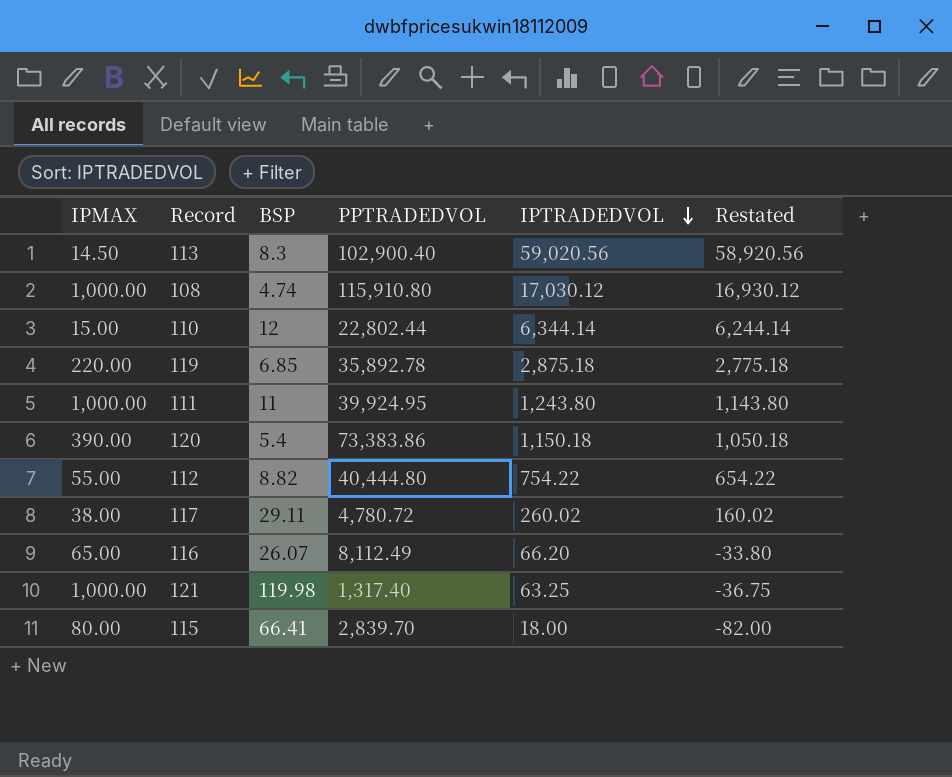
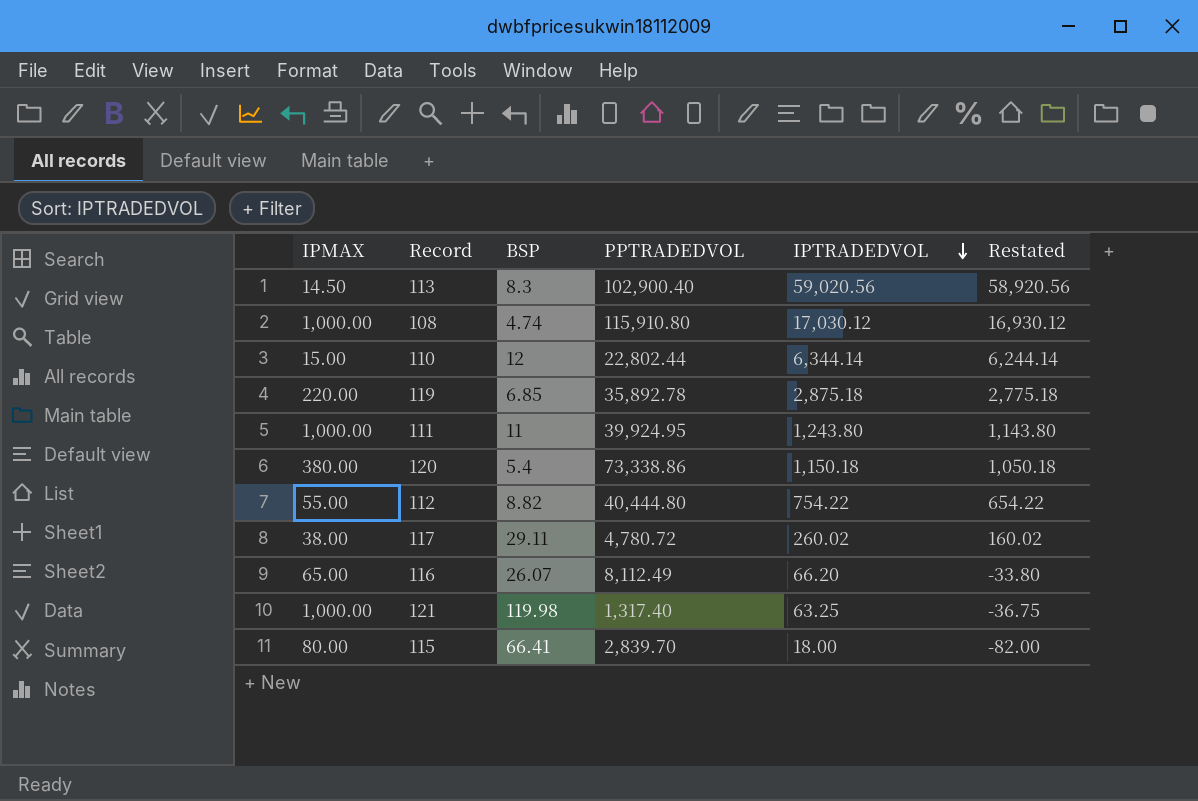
120 | IPMAX: 390.00 -> 380.00
120 | PPTRADEDVOL: 73,383.86 -> 73,338.86

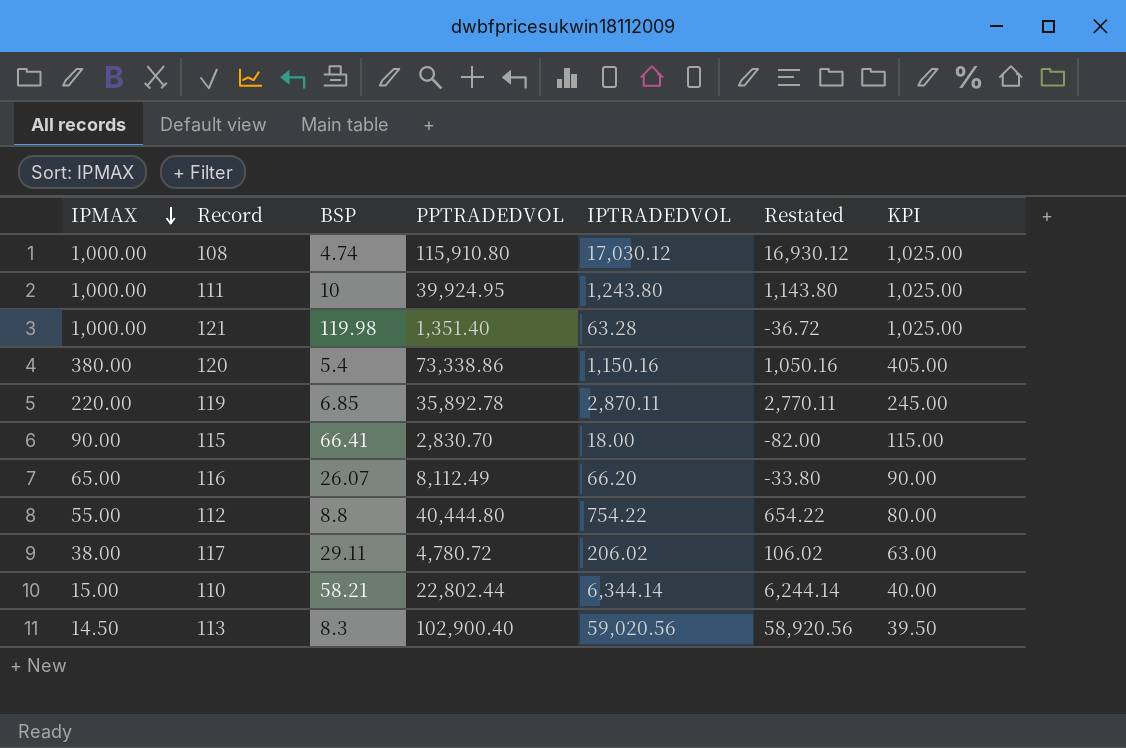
row order: IPTRADEDVOL descending -> IPMAX descending
column KPI | formula: none -> [IPMAX] + 25
111 | BSP: 11 -> 10
121 | PPTRADEDVOL: 1,317.40 -> 1,351.40
121 | IPTRADEDVOL: 63.25 -> 63.28
121 | Restated: -36.75 -> -36.72
120 | IPTRADEDVOL: 1,150.18 -> 1,150.16
120 | Restated: 1,050.18 -> 1,050.16
119 | IPTRADEDVOL: 2,875.18 -> 2,870.11
119 | Restated: 2,775.18 -> 2,770.11
115 | IPMAX: 80.00 -> 90.00
115 | PPTRADEDVOL: 2,839.70 -> 2,830.70
112 | BSP: 8.82 -> 8.8
117 | IPTRADEDVOL: 260.02 -> 206.02
117 | Restated: 160.02 -> 106.02
110 | BSP: 12 -> 58.21

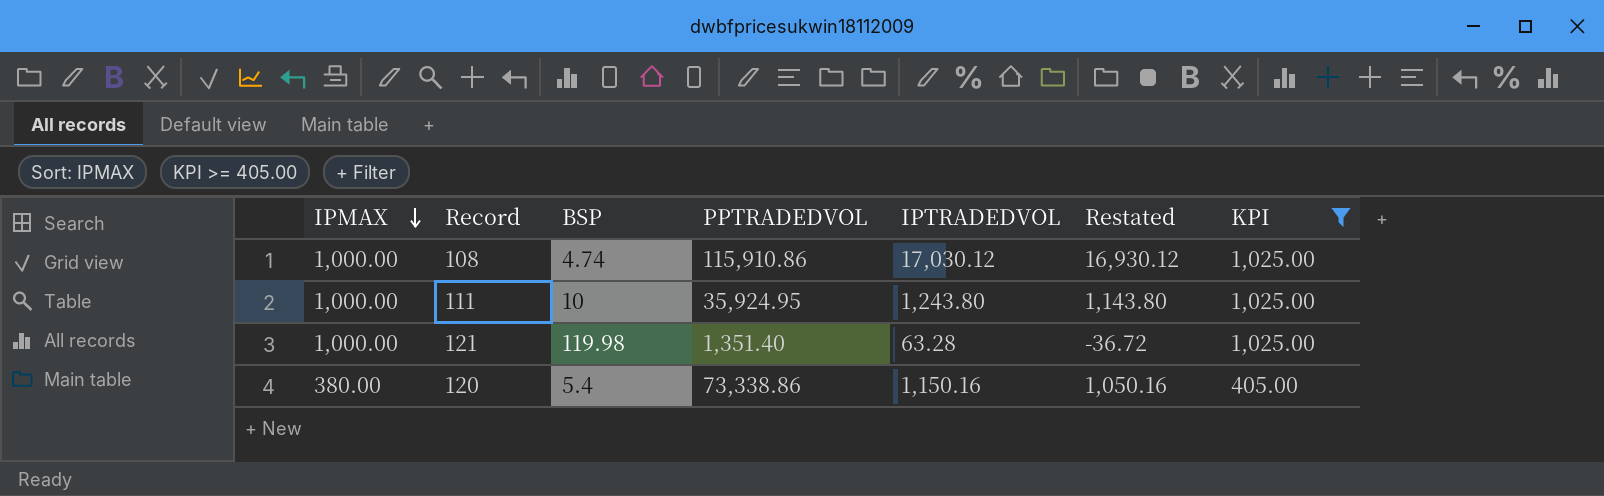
filter: none -> KPI >= 405.00
108 | PPTRADEDVOL: 115,910.80 -> 115,910.86
111 | PPTRADEDVOL: 39,924.95 -> 35,924.95

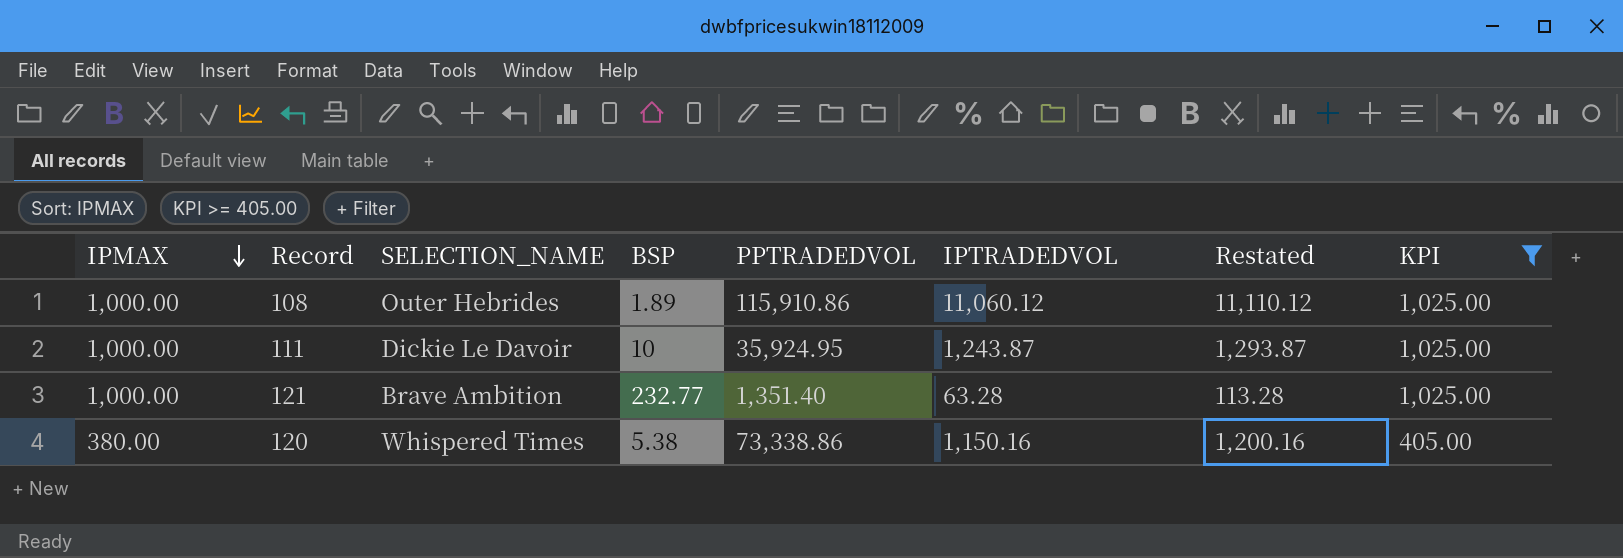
column SELECTION_NAME | position: none -> 3
column Restated | formula: [IPTRADEDVOL] - 100 -> [IPTRADEDVOL] + 50
108 | BSP: 4.74 -> 1.89
108 | IPTRADEDVOL: 17,030.12 -> 11,060.12
111 | IPTRADEDVOL: 1,243.80 -> 1,243.87
121 | BSP: 119.98 -> 232.77
120 | BSP: 5.4 -> 5.38

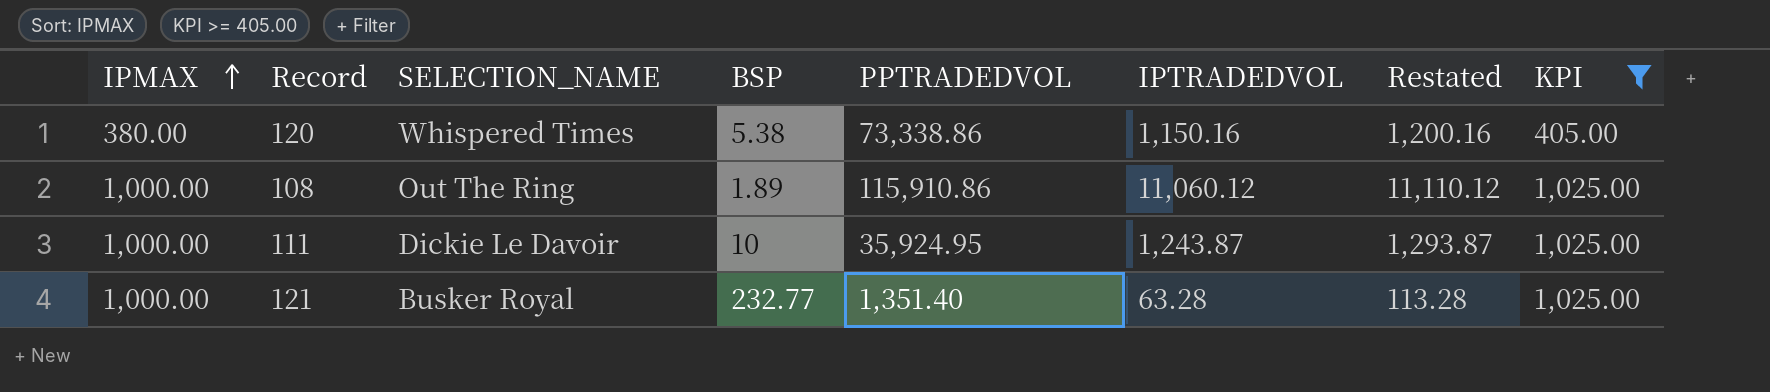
row order: IPMAX descending -> IPMAX ascending
108 | SELECTION_NAME: Outer Hebrides -> Out The Ring
121 | SELECTION_NAME: Brave Ambition -> Busker Royal

